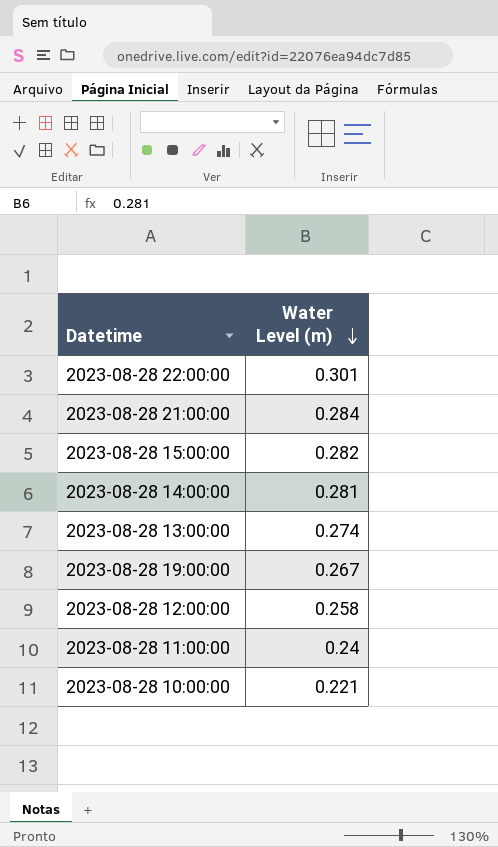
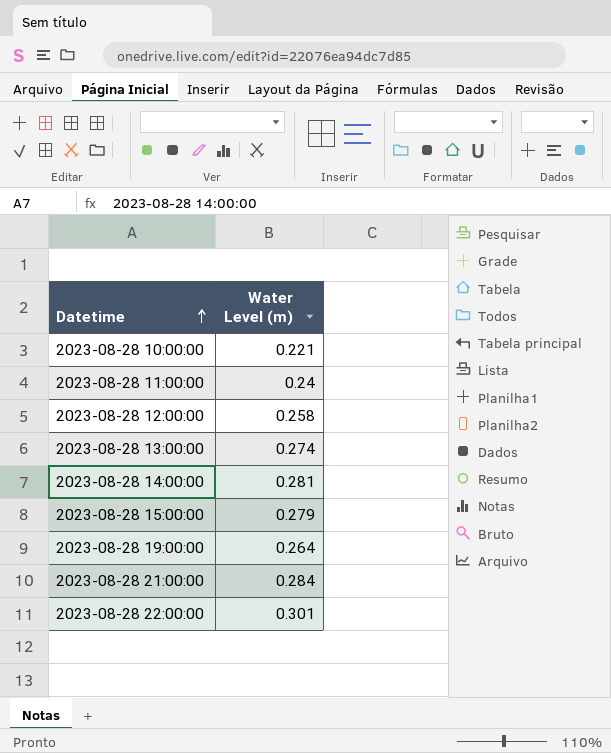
row order: Water Level (m) descending -> Datetime ascending
2023-08-28 15:00:00 | Water Level (m): 0.282 -> 0.279
2023-08-28 19:00:00 | Water Level (m): 0.267 -> 0.264

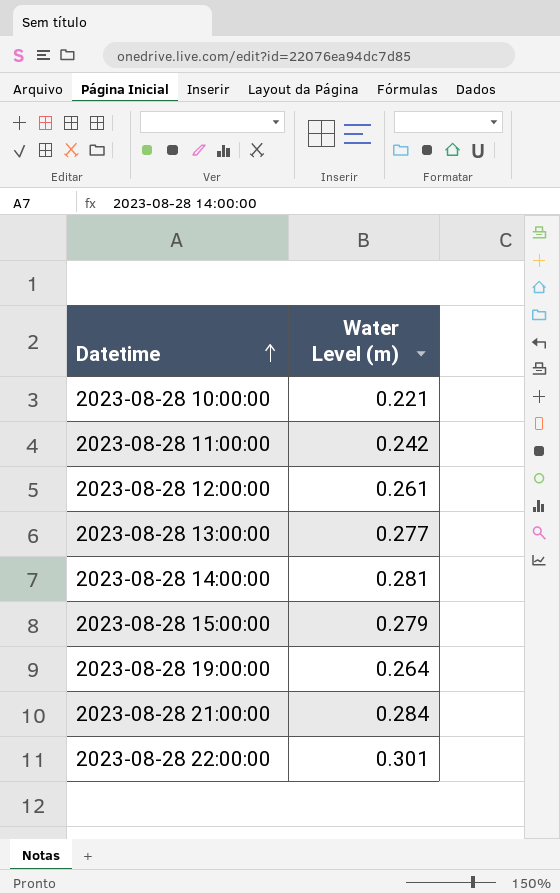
2023-08-28 11:00:00 | Water Level (m): 0.24 -> 0.242
2023-08-28 12:00:00 | Water Level (m): 0.258 -> 0.261
2023-08-28 13:00:00 | Water Level (m): 0.274 -> 0.277

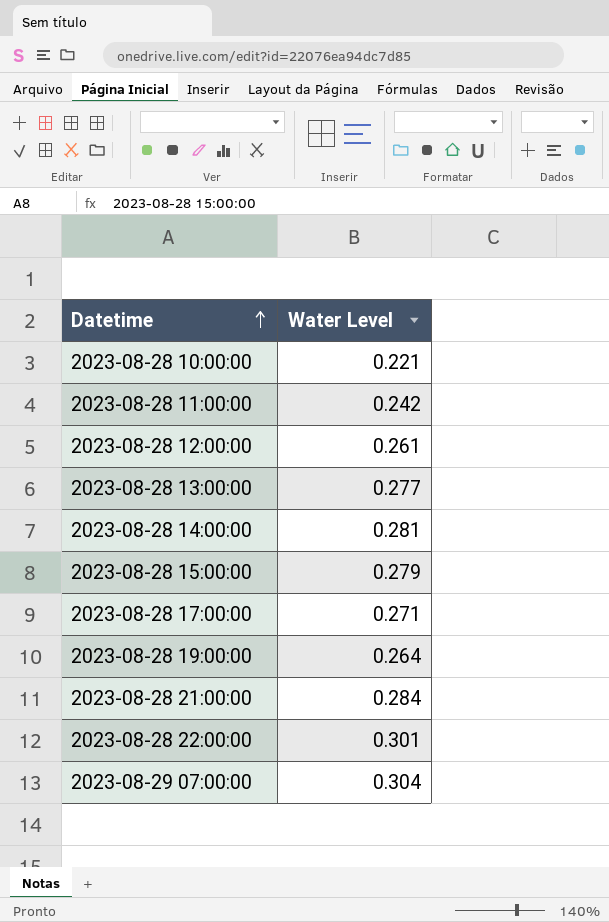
column name: Water Level (m) -> Water Level
row 2023-08-28 17:00:00: none -> 0.271
row 2023-08-29 07:00:00: none -> 0.304

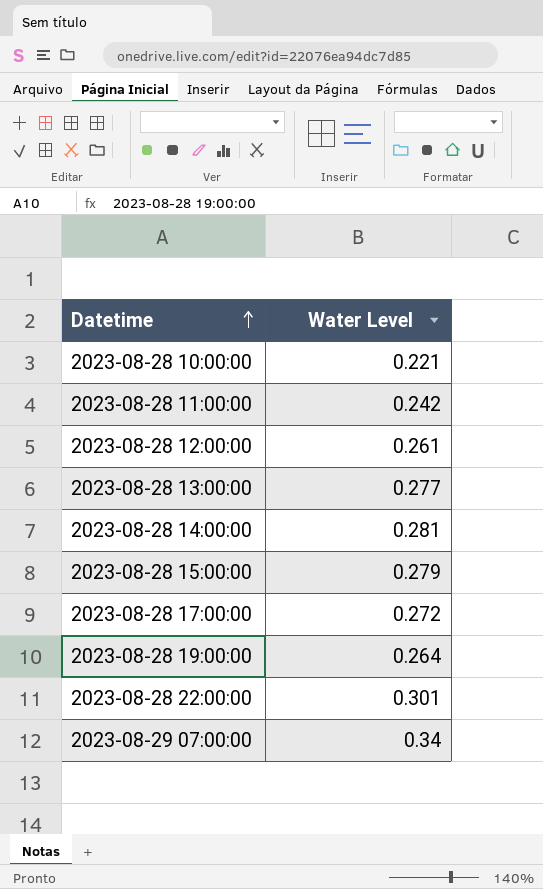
row 2023-08-28 21:00:00: 0.284 -> none
2023-08-28 17:00:00 | Water Level: 0.271 -> 0.272
2023-08-29 07:00:00 | Water Level: 0.304 -> 0.34

